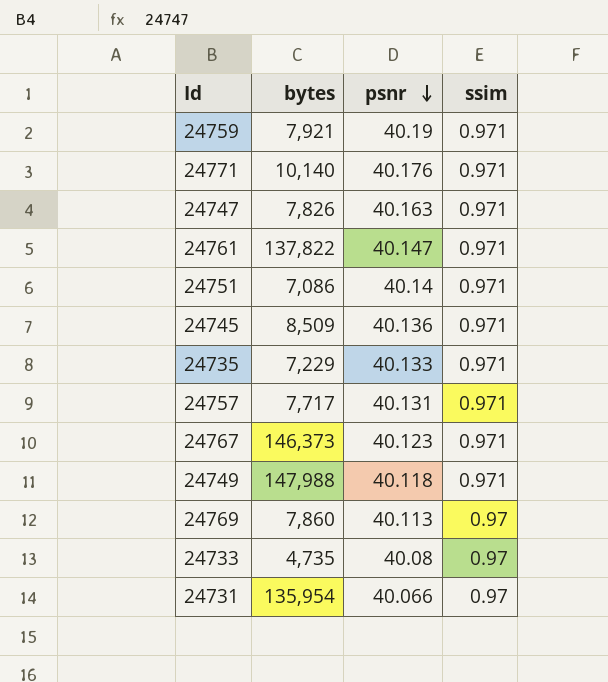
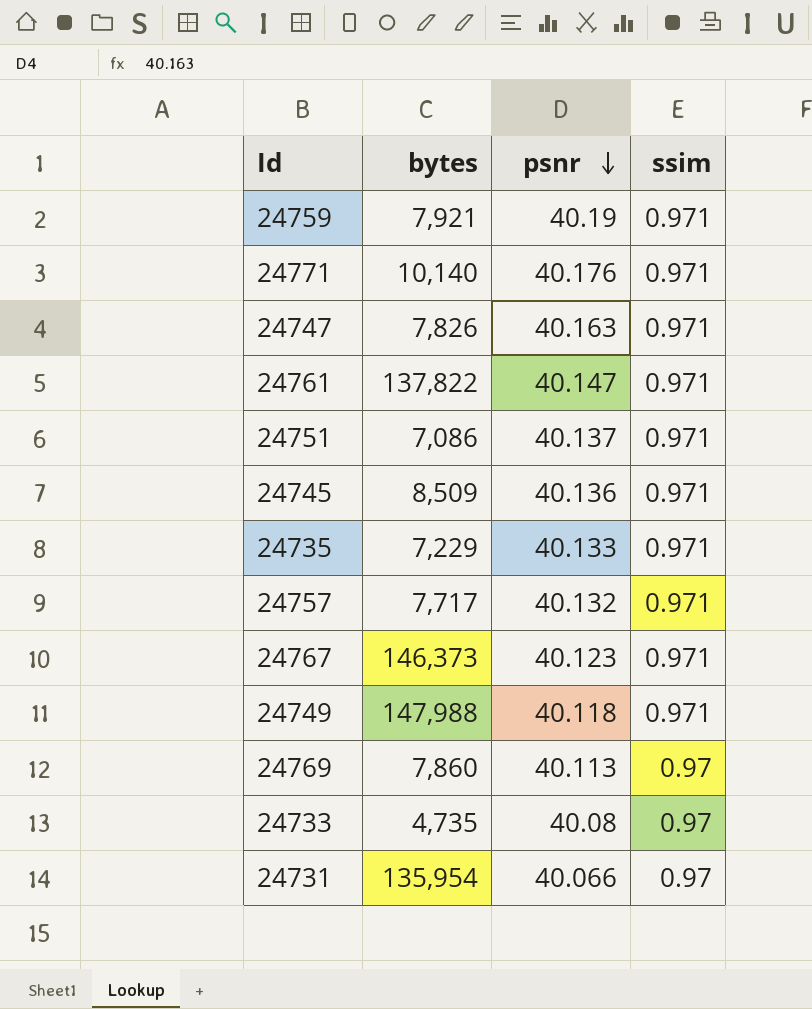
24751 | psnr: 40.14 -> 40.137
24757 | psnr: 40.131 -> 40.132

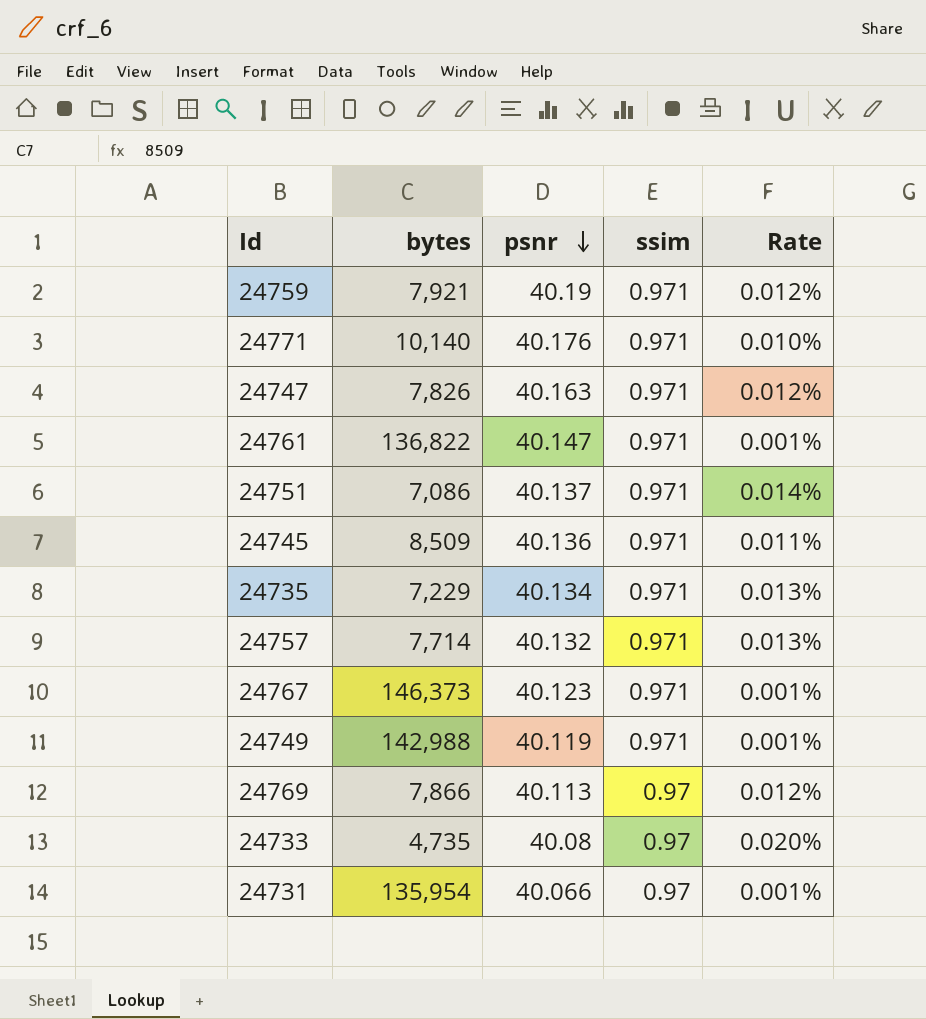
column Rate | formula: none -> [ssim] / [bytes]
24761 | bytes: 137,822 -> 136,822
24735 | psnr: 40.133 -> 40.134
24757 | bytes: 7,717 -> 7,714
24749 | bytes: 147,988 -> 142,988
24749 | psnr: 40.118 -> 40.119
24769 | bytes: 7,860 -> 7,866

